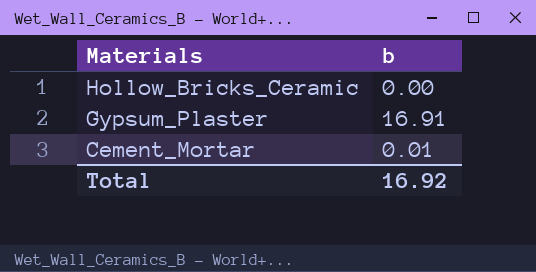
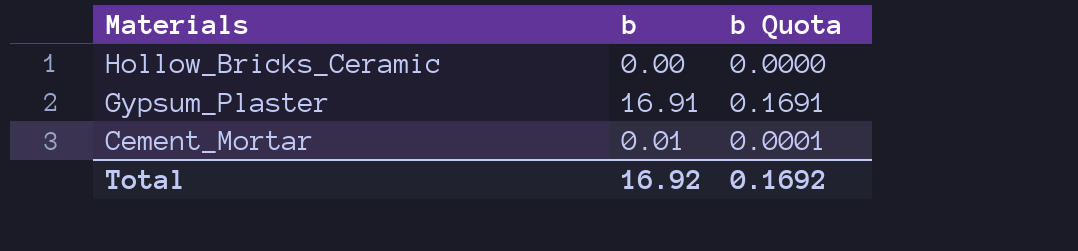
column b Quota | formula: none -> [b] * 0.01

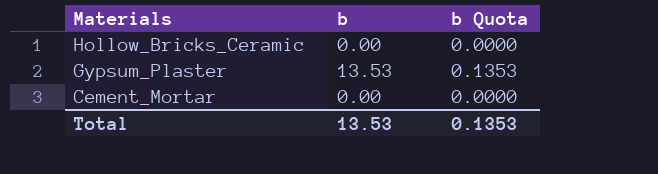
Gypsum_Plaster | b: 16.91 -> 13.53
Gypsum_Plaster | b Quota: 0.1691 -> 0.1353
Cement_Mortar | b: 0.01 -> 0.00
Cement_Mortar | b Quota: 0.0001 -> 0.0000
Total | b: 16.92 -> 13.53
Total | b Quota: 0.1692 -> 0.1353

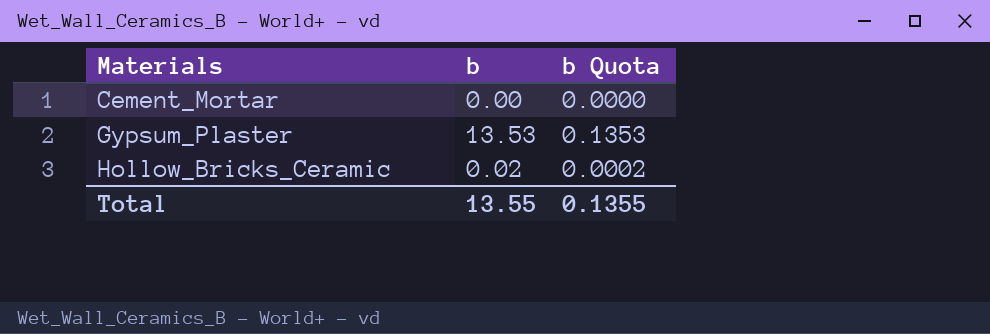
row order: Materials descending -> Materials ascending
Hollow_Bricks_Ceramic | b: 0.00 -> 0.02
Hollow_Bricks_Ceramic | b Quota: 0.0000 -> 0.0002
Total | b: 13.53 -> 13.55
Total | b Quota: 0.1353 -> 0.1355

